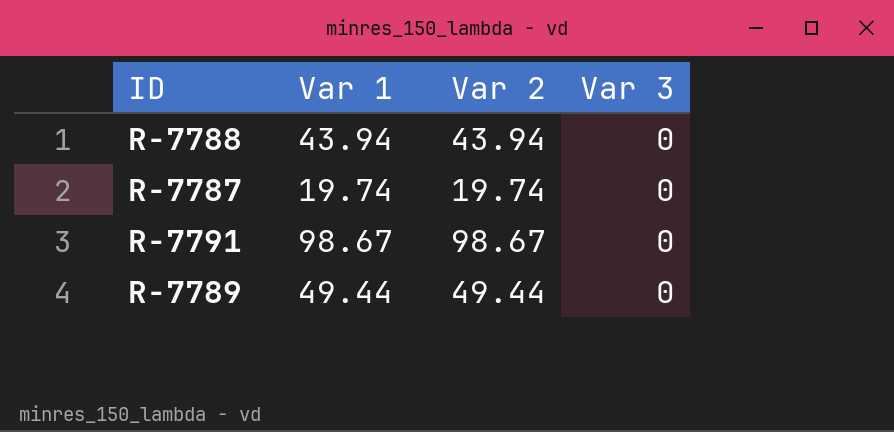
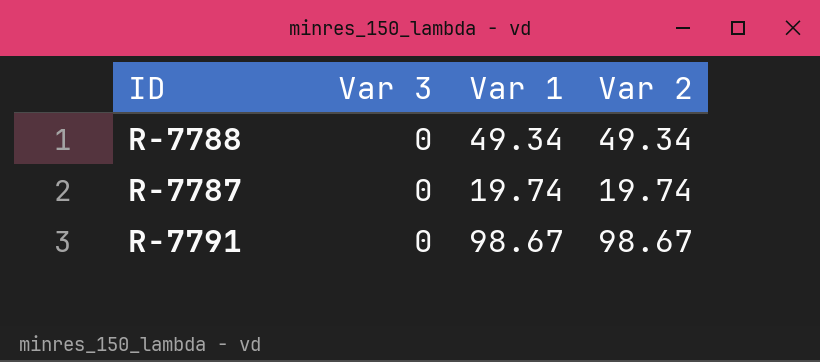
column Var 3 | position: 4 -> 2
row R-7789: 49.44 | 49.44 | 0 -> none
R-7788 | Var 1: 43.94 -> 49.34
R-7788 | Var 2: 43.94 -> 49.34

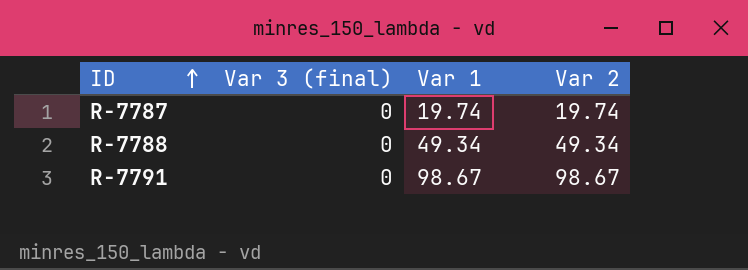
row order: none -> ID ascending
column name: Var 3 -> Var 3 (final)

